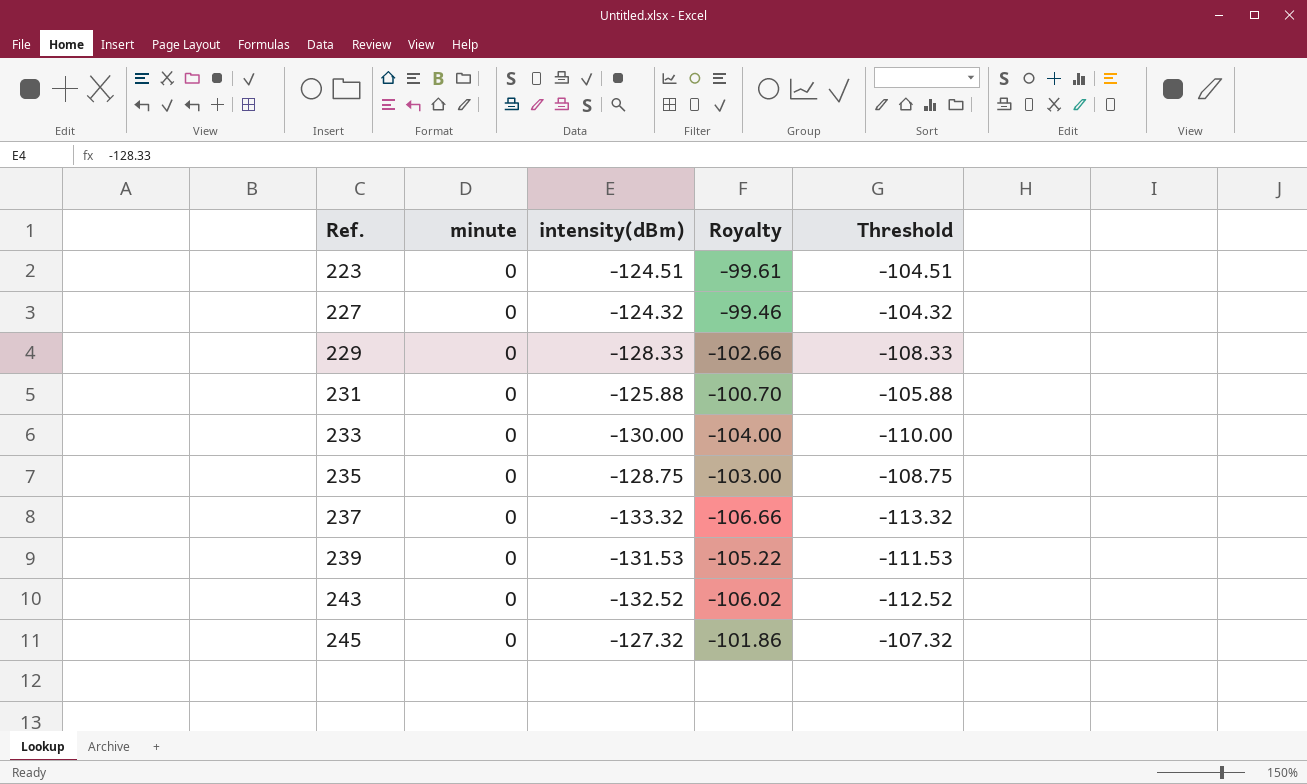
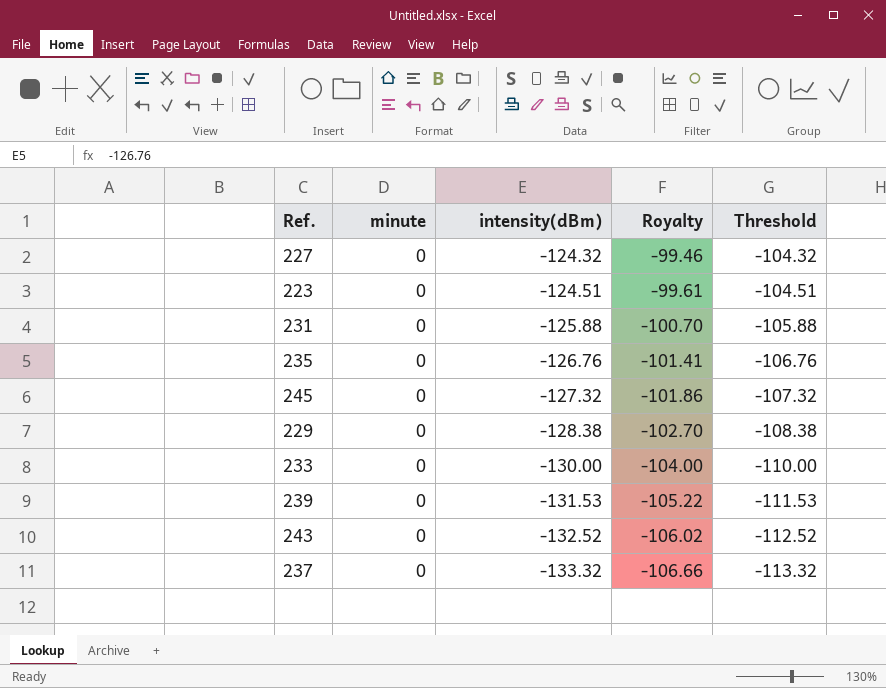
row order: Ref. ascending -> intensity(dBm) descending
235 | intensity(dBm): -128.75 -> -126.76
235 | Royalty: -103.00 -> -101.41
235 | Threshold: -108.75 -> -106.76
229 | intensity(dBm): -128.33 -> -128.38
229 | Royalty: -102.66 -> -102.70
229 | Threshold: -108.33 -> -108.38

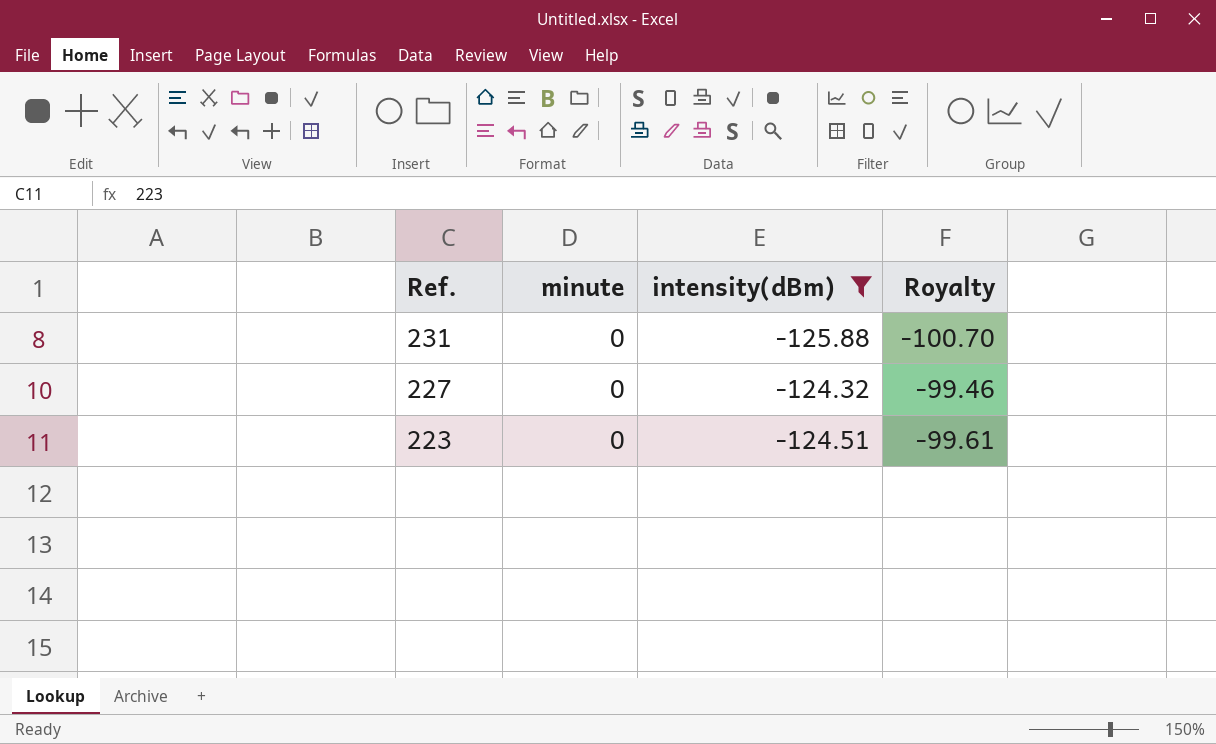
filter: none -> intensity(dBm) >= -125.88
row order: intensity(dBm) descending -> Ref. descending
column Threshold | formula: [intensity(dBm)] + 20 -> none

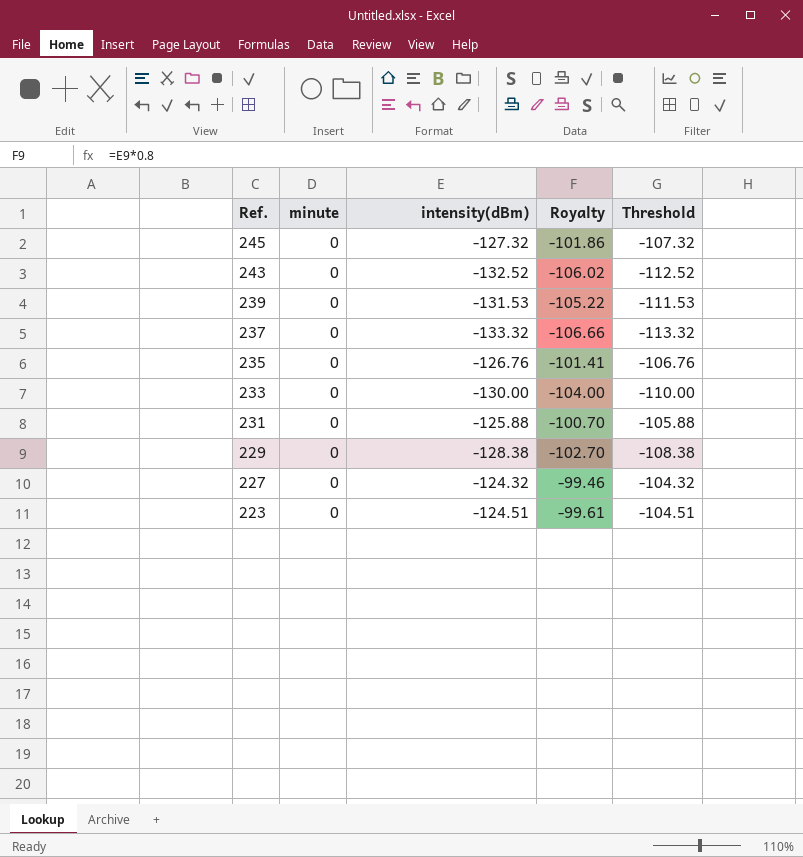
filter: intensity(dBm) >= -125.88 -> none
column Threshold | formula: none -> [intensity(dBm)] + 20

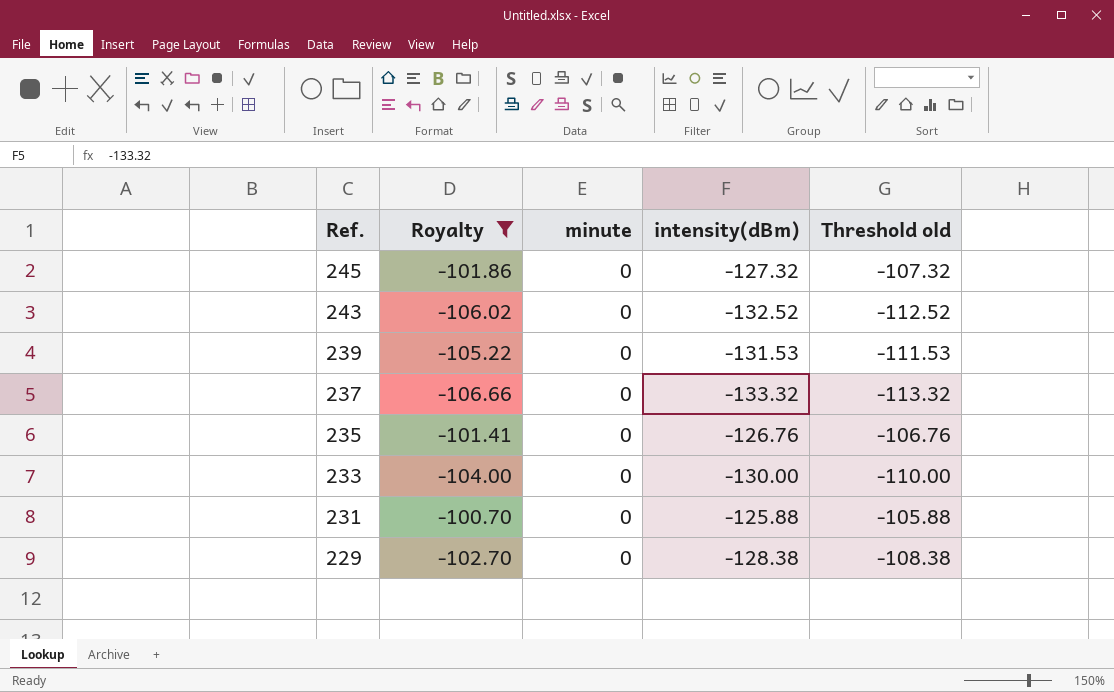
filter: none -> Royalty <= -100.70
column Royalty | position: 4 -> 2
column name: Threshold -> Threshold old

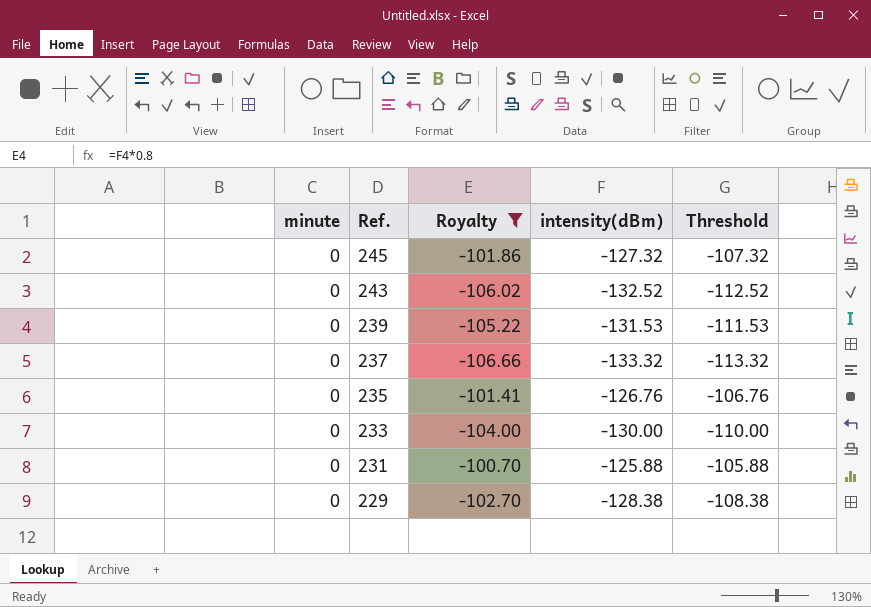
column minute | position: 3 -> 1
column name: Threshold old -> Threshold

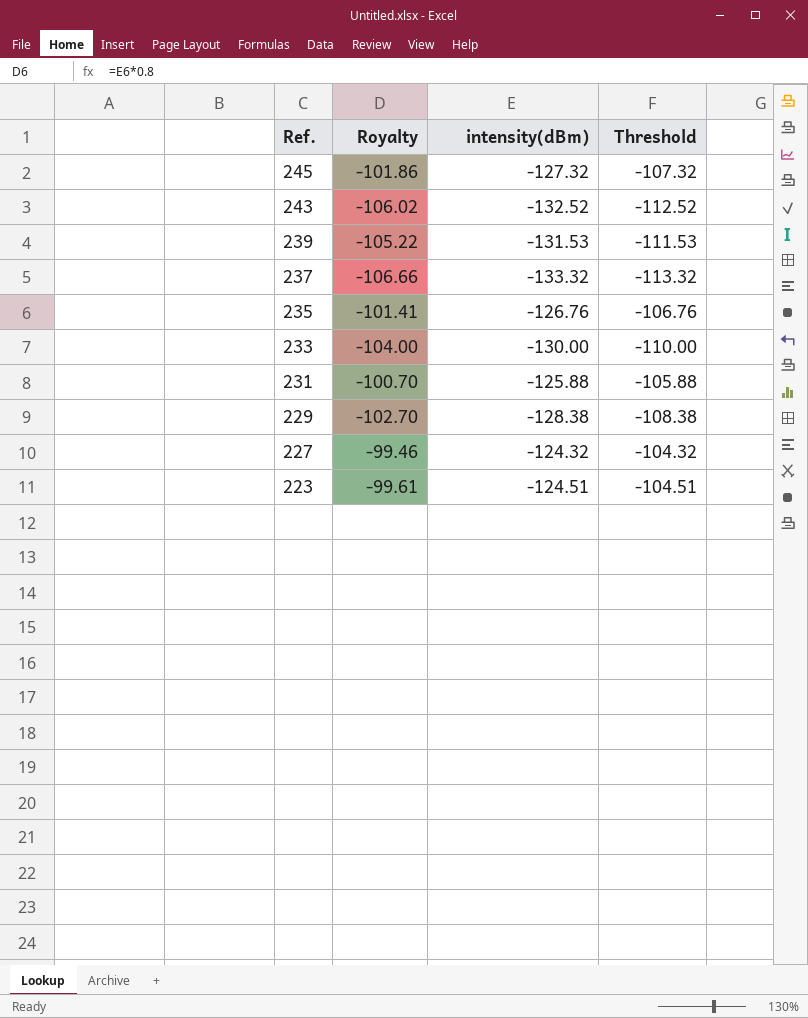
filter: Royalty <= -100.70 -> none
column minute | position: 1 -> none

